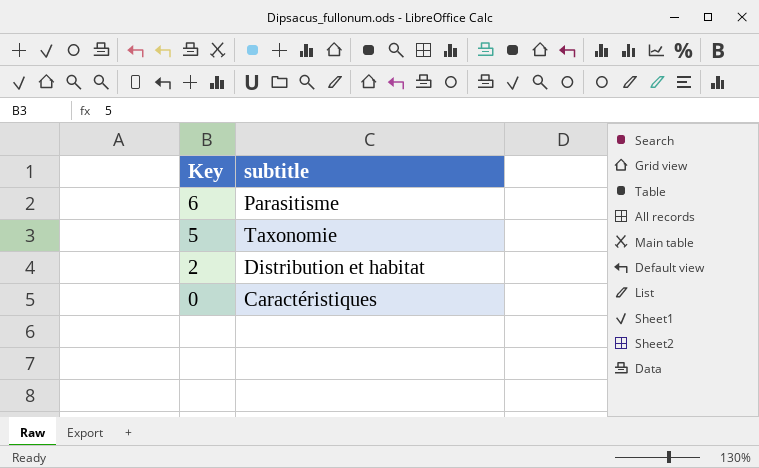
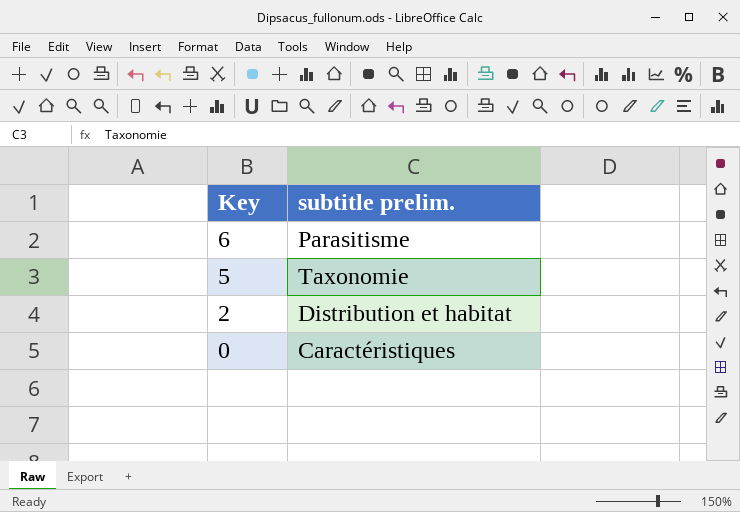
column name: subtitle -> subtitle prelim.

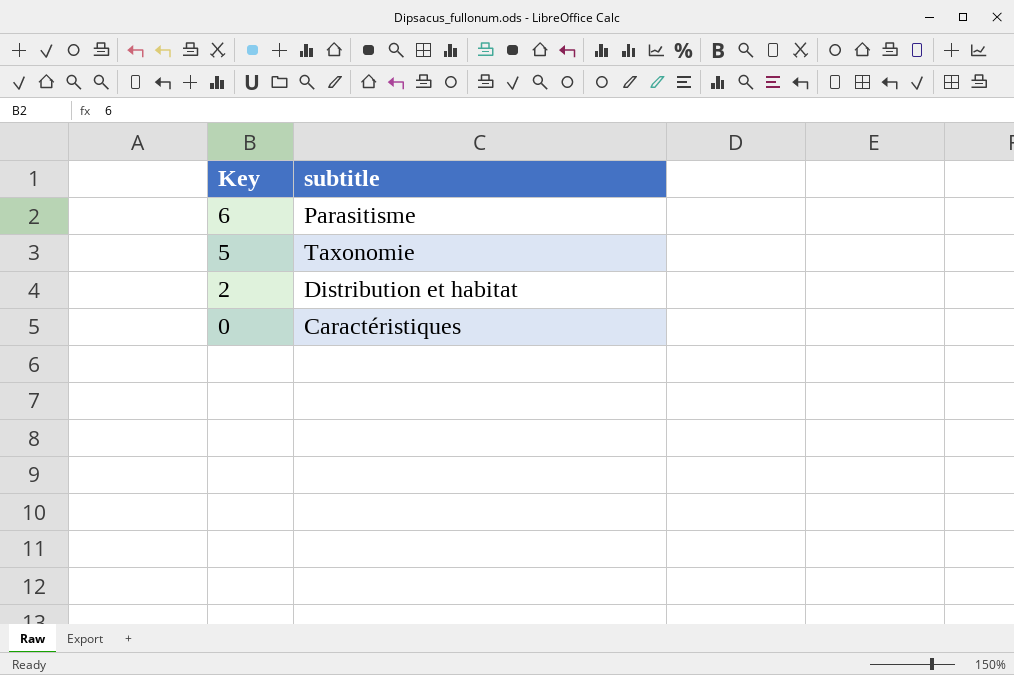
column name: subtitle prelim. -> subtitle

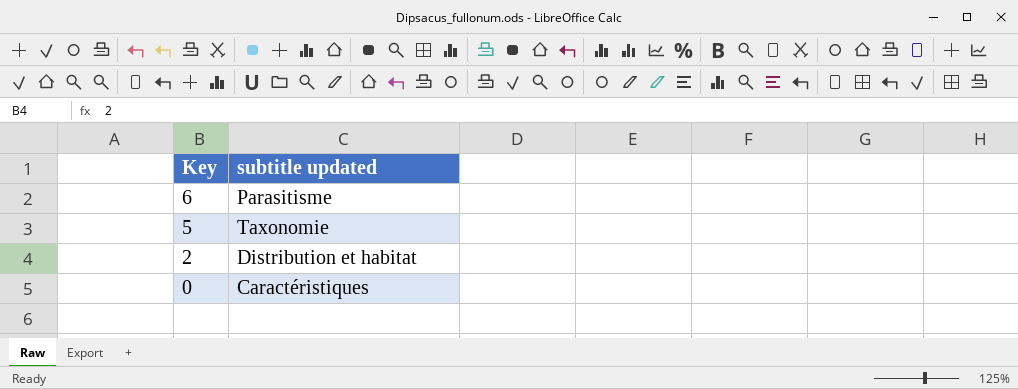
column name: subtitle -> subtitle updated

